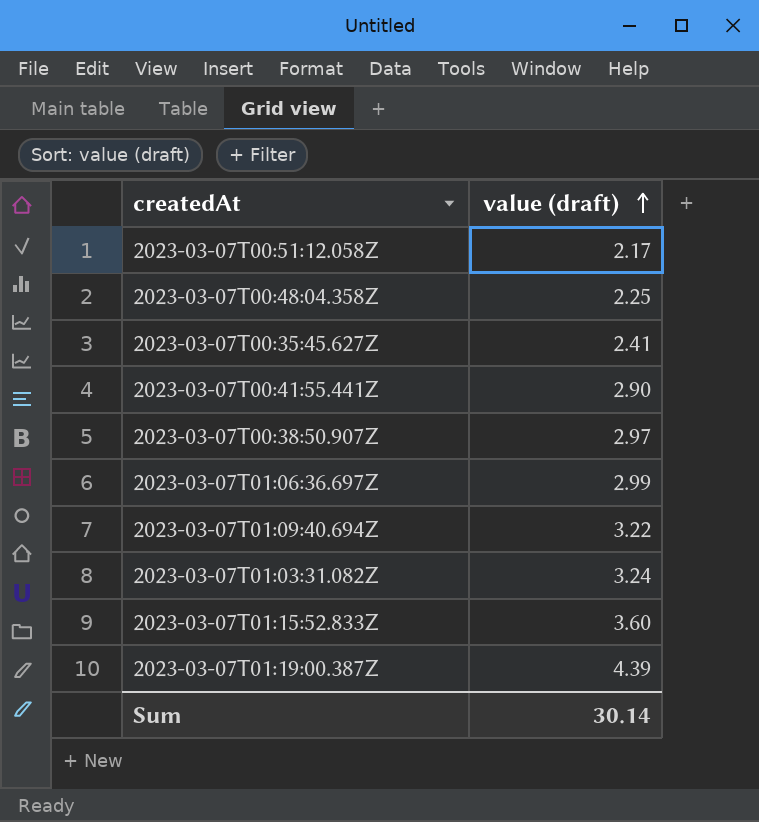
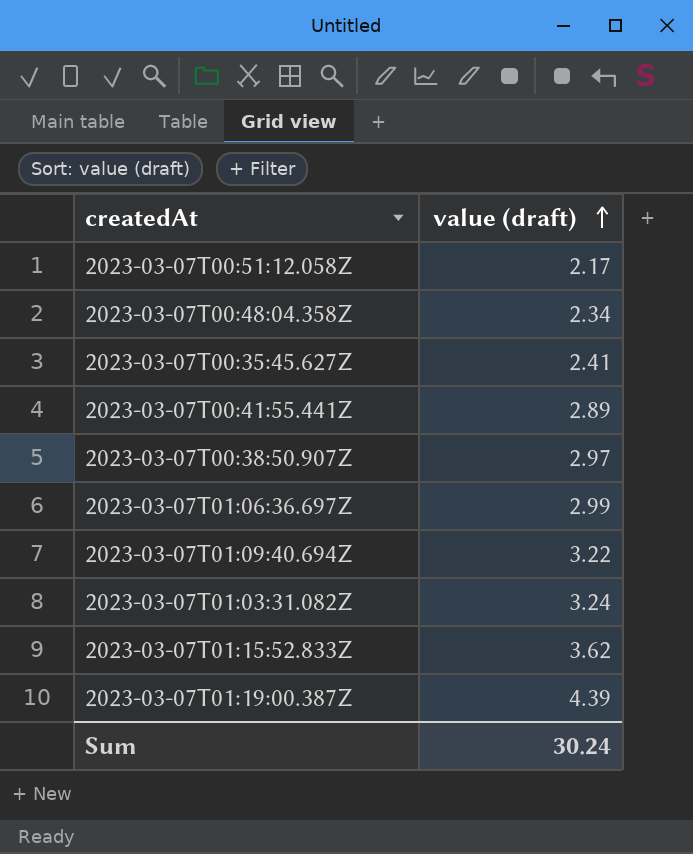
2023-03-07T00:48:04.358Z | value (draft): 2.25 -> 2.34
2023-03-07T00:41:55.441Z | value (draft): 2.90 -> 2.89
2023-03-07T01:15:52.833Z | value (draft): 3.60 -> 3.62
Sum | value (draft): 30.14 -> 30.24

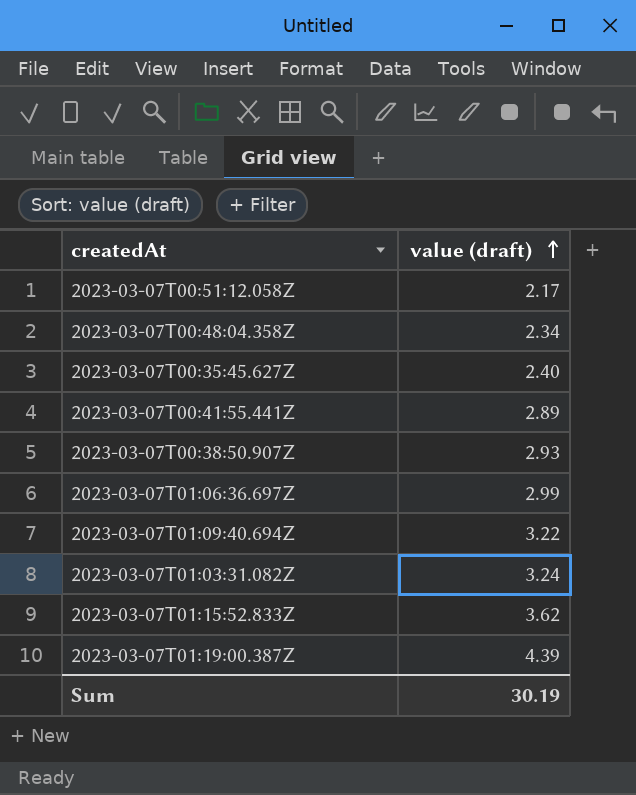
2023-03-07T00:35:45.627Z | value (draft): 2.41 -> 2.40
2023-03-07T00:38:50.907Z | value (draft): 2.97 -> 2.93
Sum | value (draft): 30.24 -> 30.19

